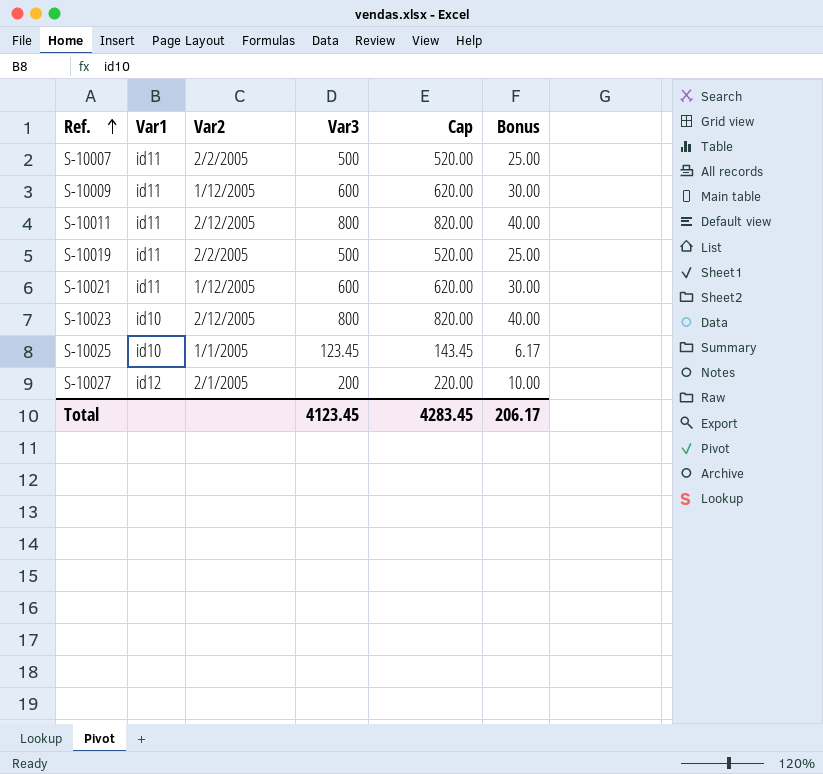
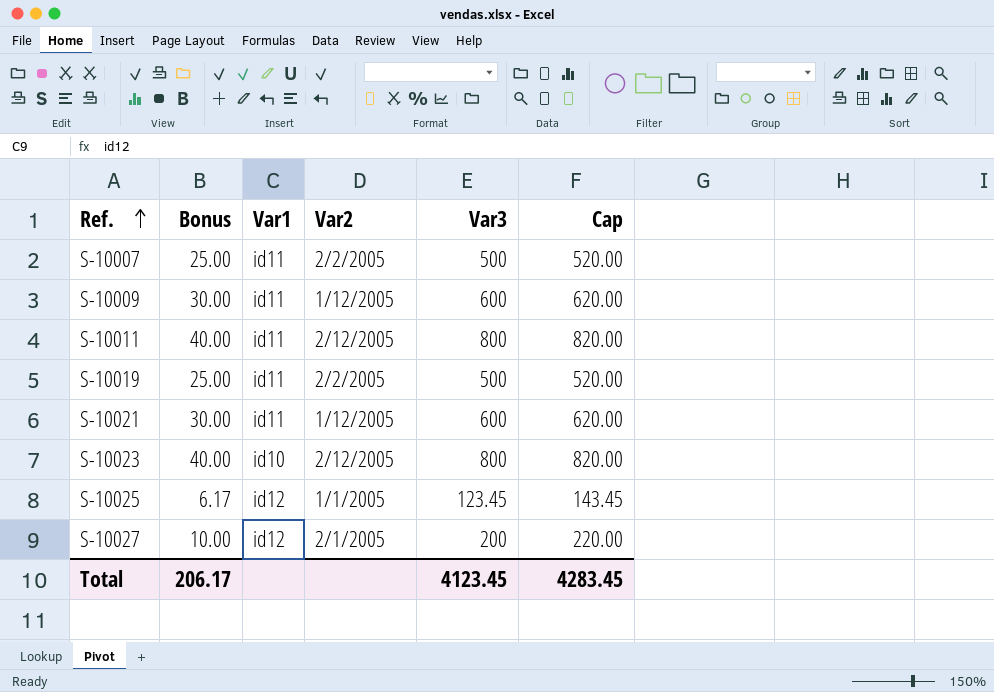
column Bonus | position: 6 -> 2
S-10025 | Var1: id10 -> id12

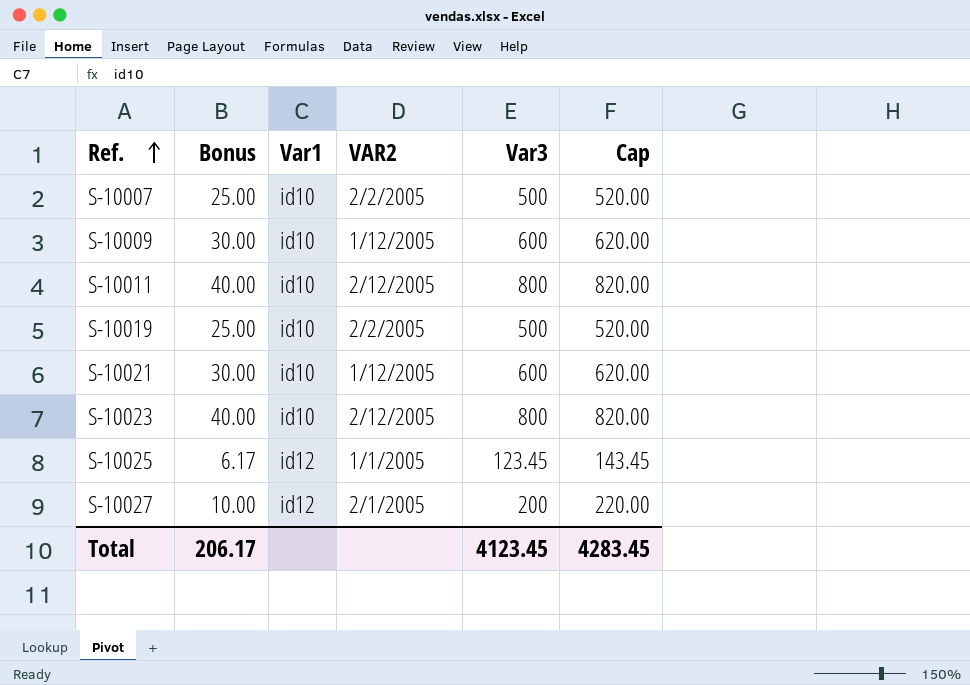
column name: Var2 -> VAR2
S-10007 | Var1: id11 -> id10
S-10009 | Var1: id11 -> id10
S-10011 | Var1: id11 -> id10
S-10019 | Var1: id11 -> id10
S-10021 | Var1: id11 -> id10

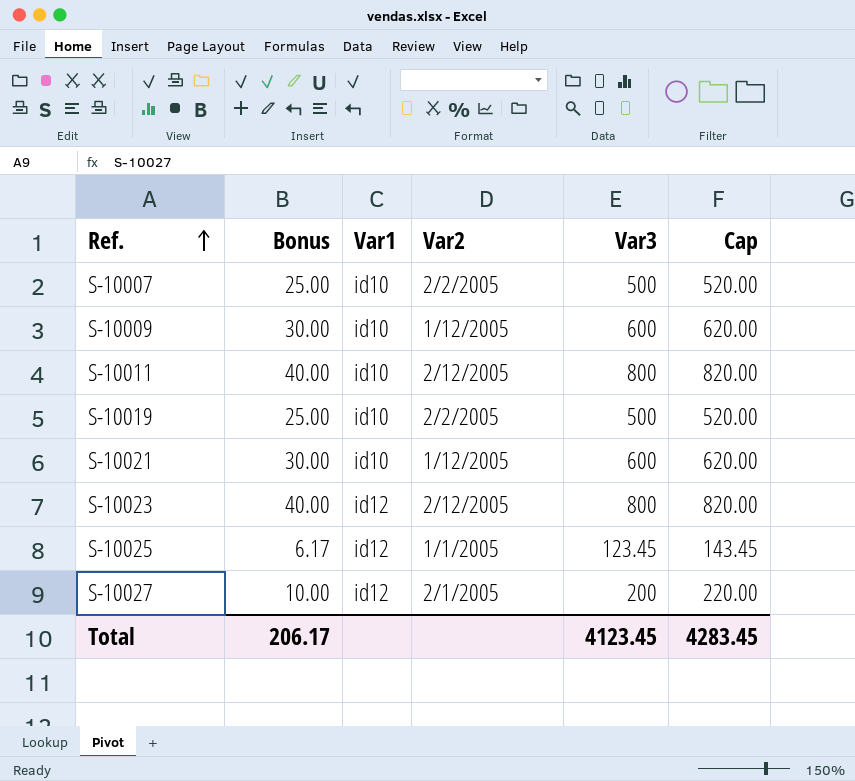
column name: VAR2 -> Var2
S-10023 | Var1: id10 -> id12

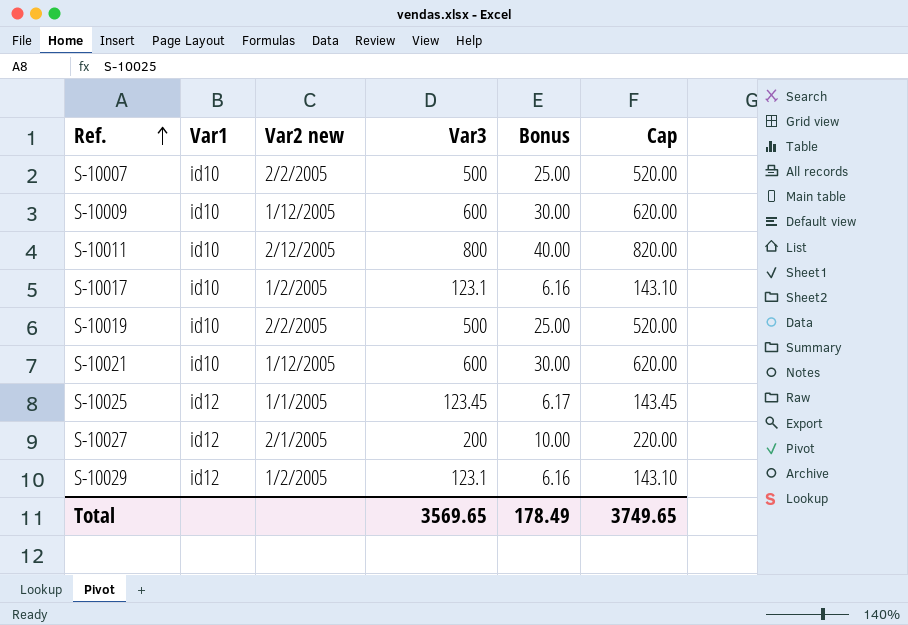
column name: Var2 -> Var2 new
column Bonus | position: 2 -> 5
row S-10023: 40.00 | id12 | 2/12/2005 | 800 | 820.00 -> none
row S-10017: none -> id10 | 1/2/2005 | 123.1 | 6.16 | 143.10
row S-10029: none -> id12 | 1/2/2005 | 123.1 | 6.16 | 143.10
Total | Var3: 4123.45 -> 3569.65
Total | Bonus: 206.17 -> 178.49
Total | Cap: 4283.45 -> 3749.65

